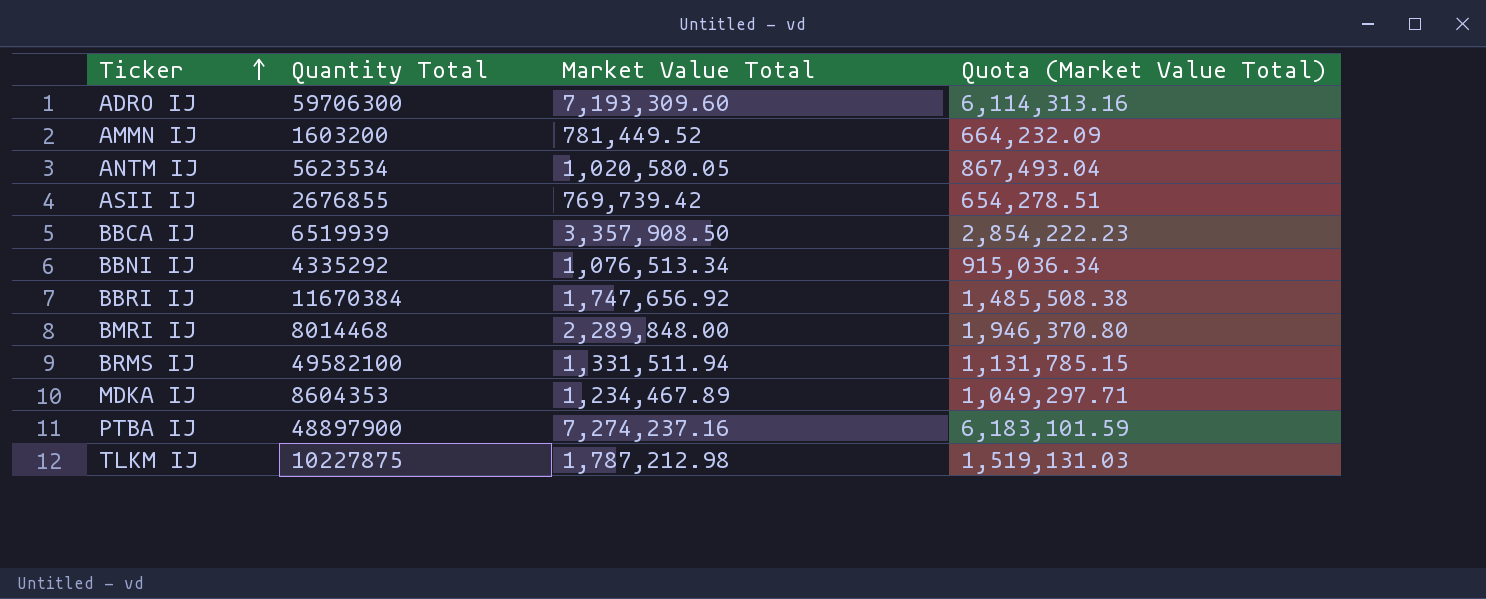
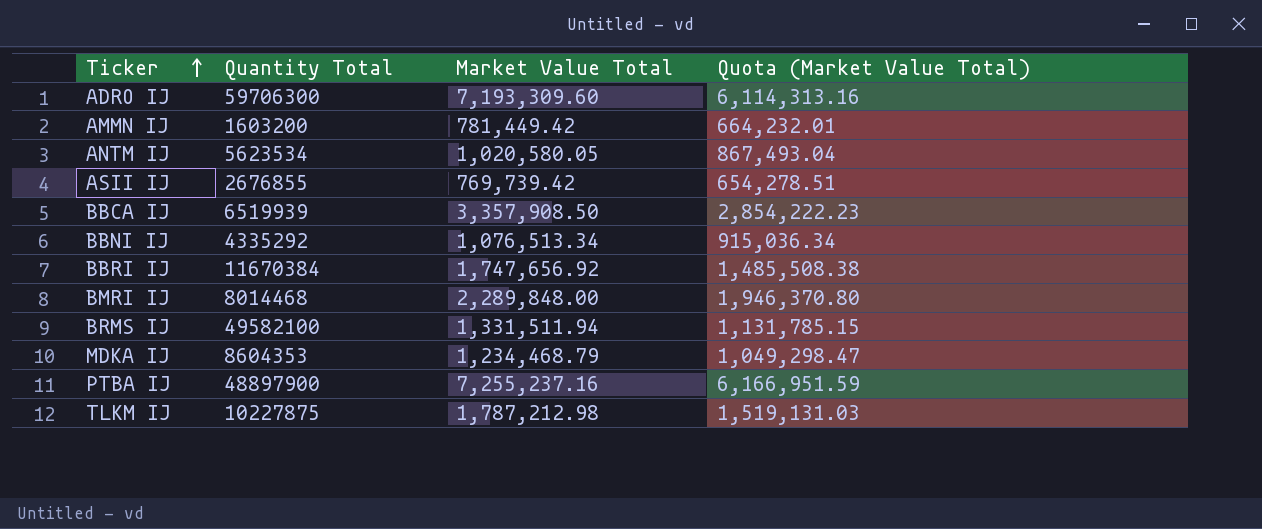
AMMN IJ | Market Value Total: 781,449.52 -> 781,449.42
AMMN IJ | Quota (Market Value Total): 664,232.09 -> 664,232.01
MDKA IJ | Market Value Total: 1,234,467.89 -> 1,234,468.79
MDKA IJ | Quota (Market Value Total): 1,049,297.71 -> 1,049,298.47
PTBA IJ | Market Value Total: 7,274,237.16 -> 7,255,237.16
PTBA IJ | Quota (Market Value Total): 6,183,101.59 -> 6,166,951.59

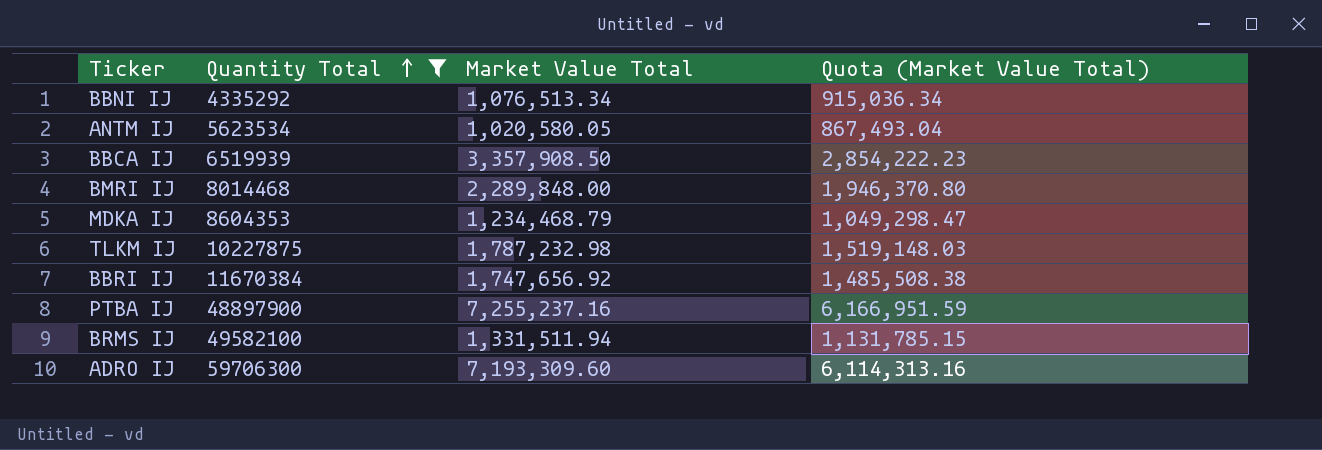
filter: none -> Quantity Total >= 4335292
row order: Ticker ascending -> Quantity Total ascending
TLKM IJ | Market Value Total: 1,787,212.98 -> 1,787,232.98
TLKM IJ | Quota (Market Value Total): 1,519,131.03 -> 1,519,148.03

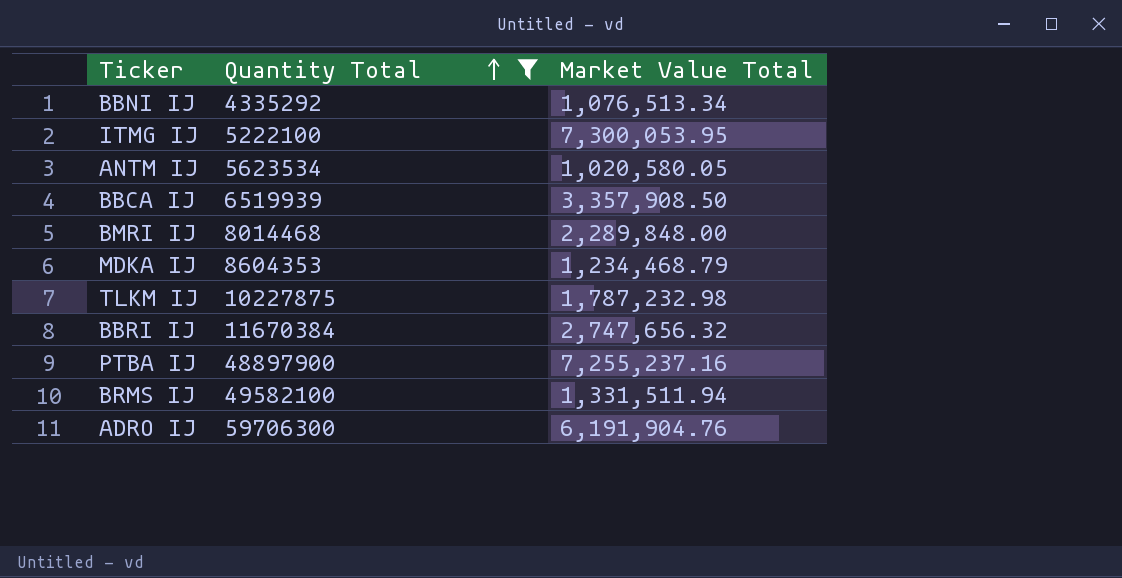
column Quota (Market Value Total) | formula: [Market Value Total] * 0.85 -> none
row ITMG IJ: none -> 5222100 | 7,300,053.95
BBRI IJ | Market Value Total: 1,747,656.92 -> 2,747,656.32
ADRO IJ | Market Value Total: 7,193,309.60 -> 6,191,904.76

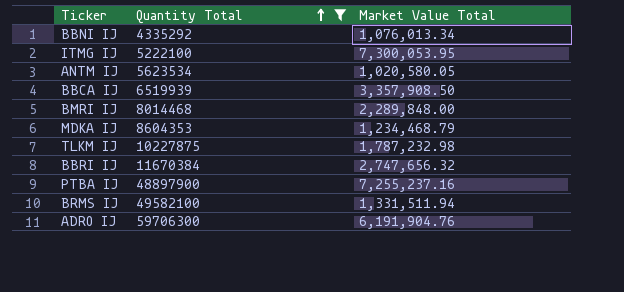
BBNI IJ | Market Value Total: 1,076,513.34 -> 1,076,013.34

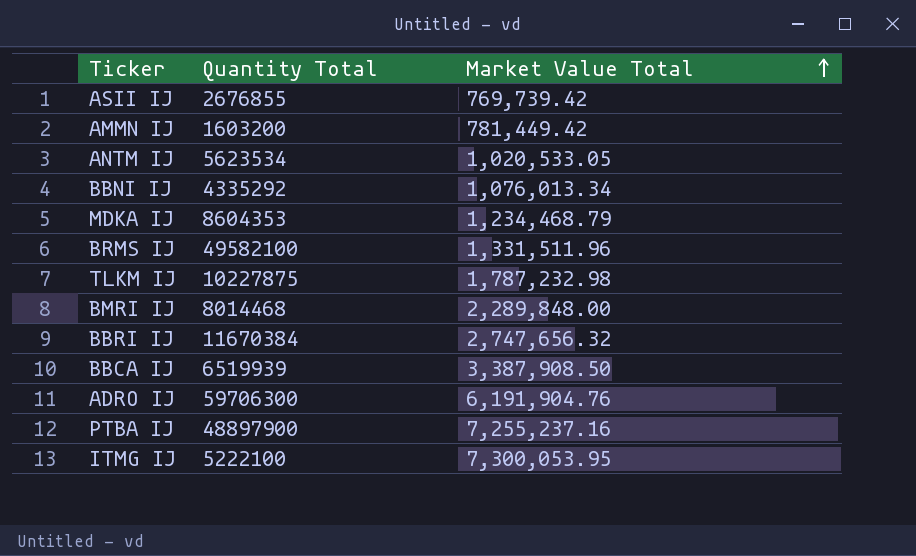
filter: Quantity Total >= 4335292 -> none
row order: Quantity Total ascending -> Market Value Total ascending
ANTM IJ | Market Value Total: 1,020,580.05 -> 1,020,533.05
BRMS IJ | Market Value Total: 1,331,511.94 -> 1,331,511.96
BBCA IJ | Market Value Total: 3,357,908.50 -> 3,387,908.50

